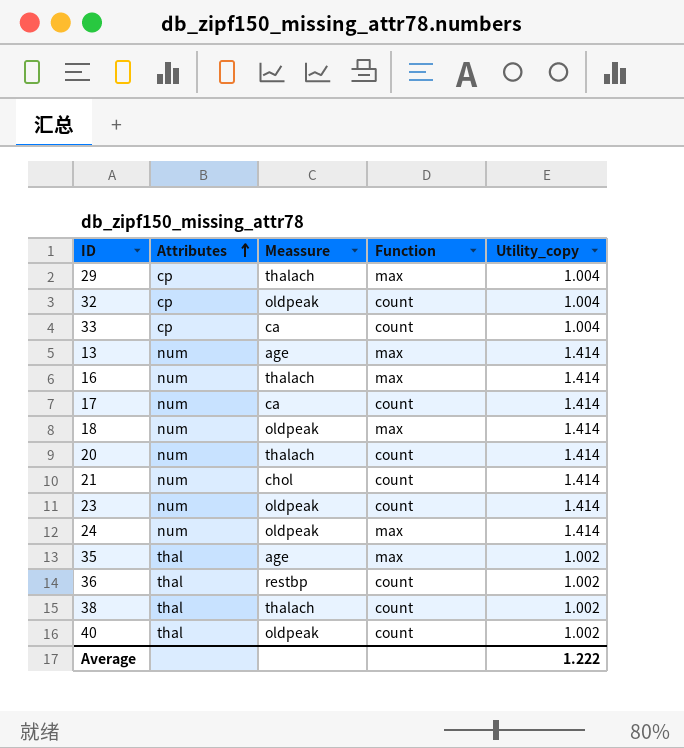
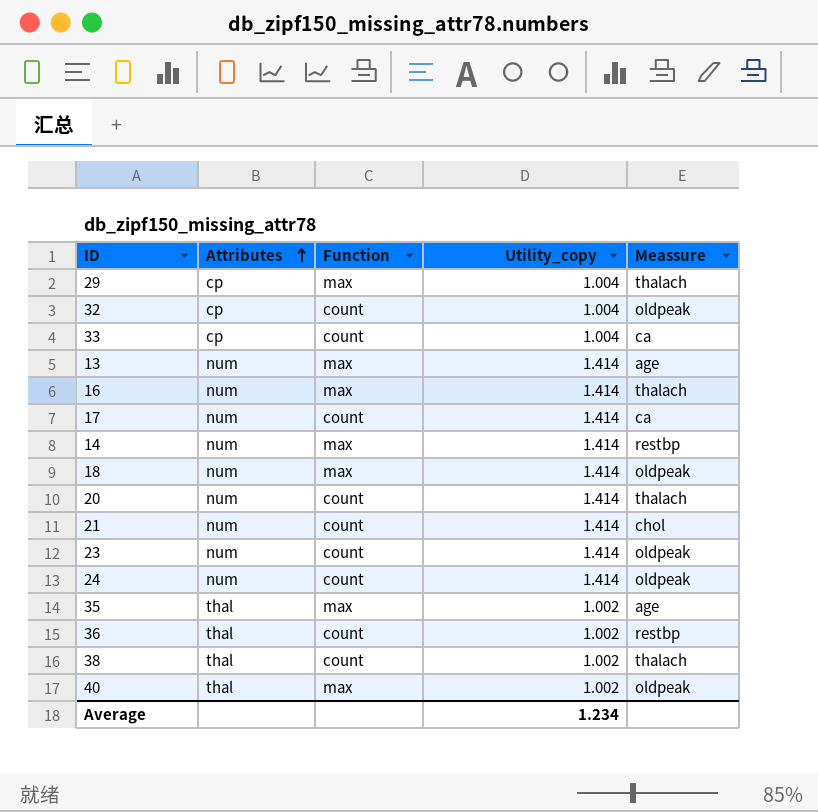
column Meassure | position: 3 -> 5
row 14: none -> num | max | 1.414 | restbp
24 | Function: max -> count
40 | Function: count -> max
Average | Utility_copy: 1.222 -> 1.234

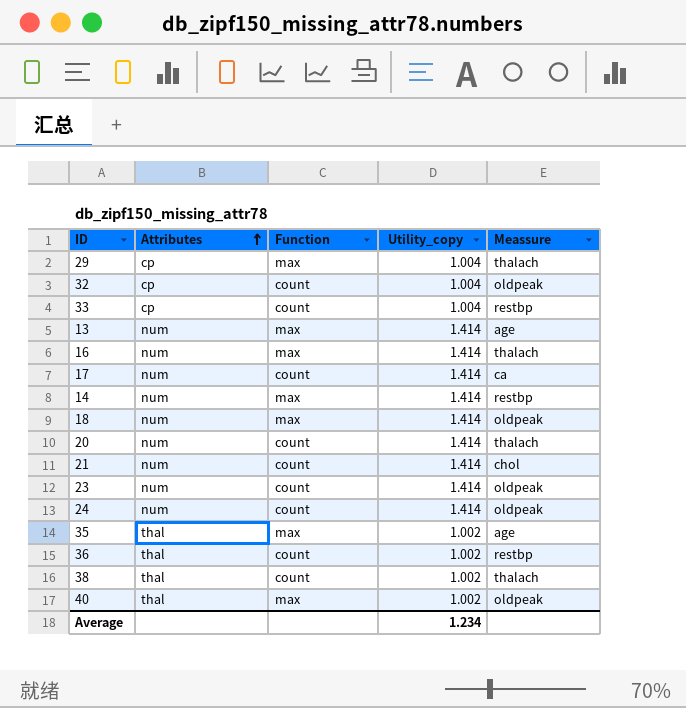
33 | Meassure: ca -> restbp

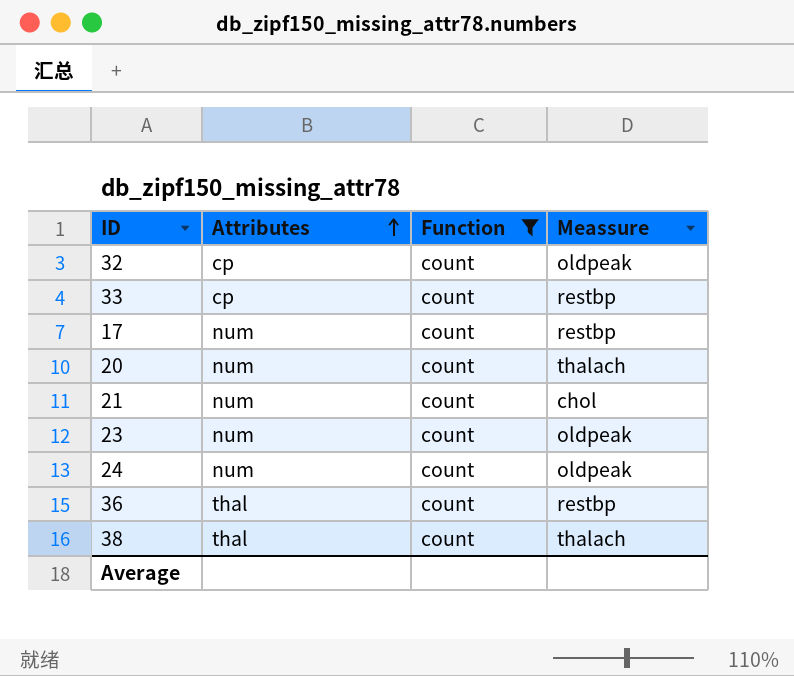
filter: none -> Function = count
column Utility_copy | position: 4 -> none
17 | Meassure: ca -> restbp

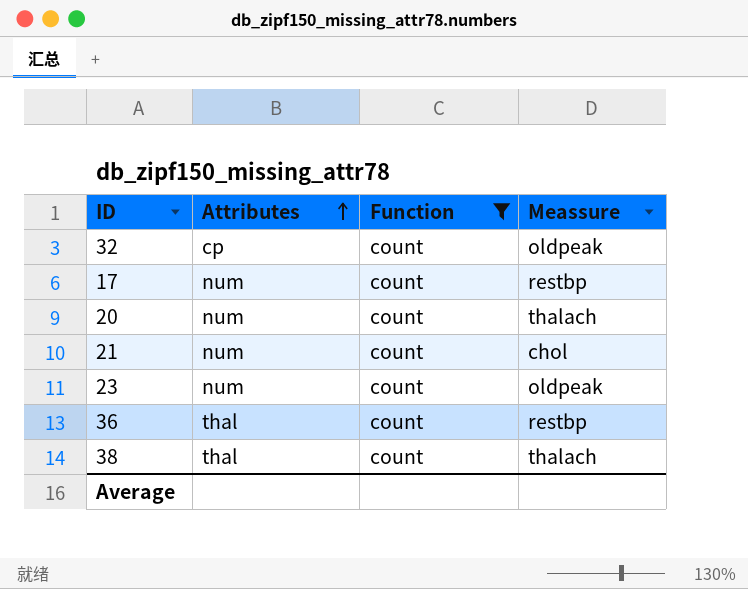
row 33: cp | count | restbp -> none
row 24: num | count | oldpeak -> none

